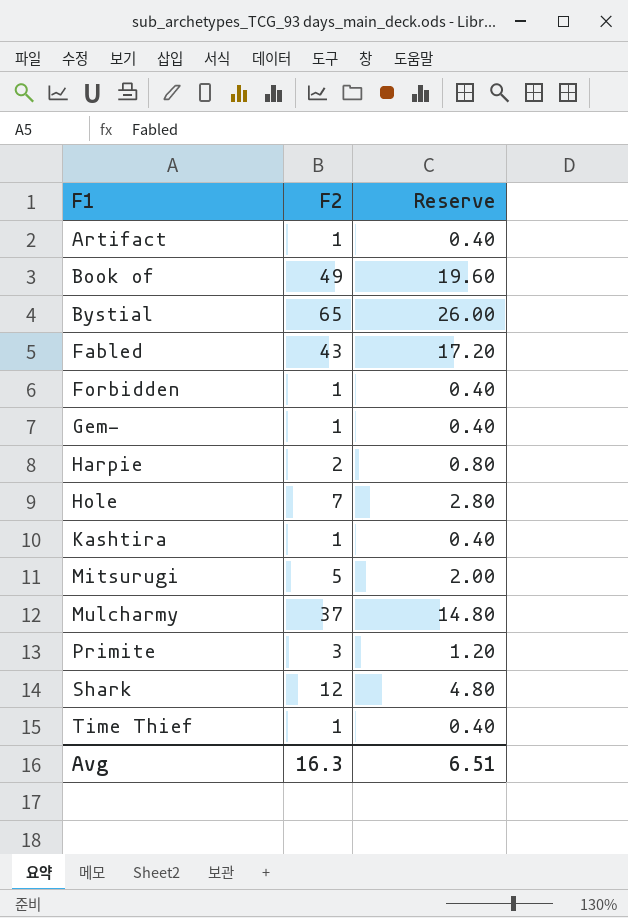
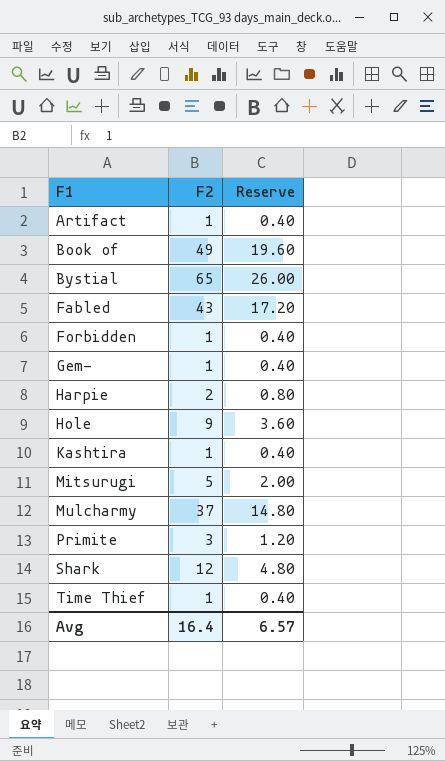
Hole | F2: 7 -> 9
Hole | Reserve: 2.80 -> 3.60
Avg | F2: 16.3 -> 16.4
Avg | Reserve: 6.51 -> 6.57

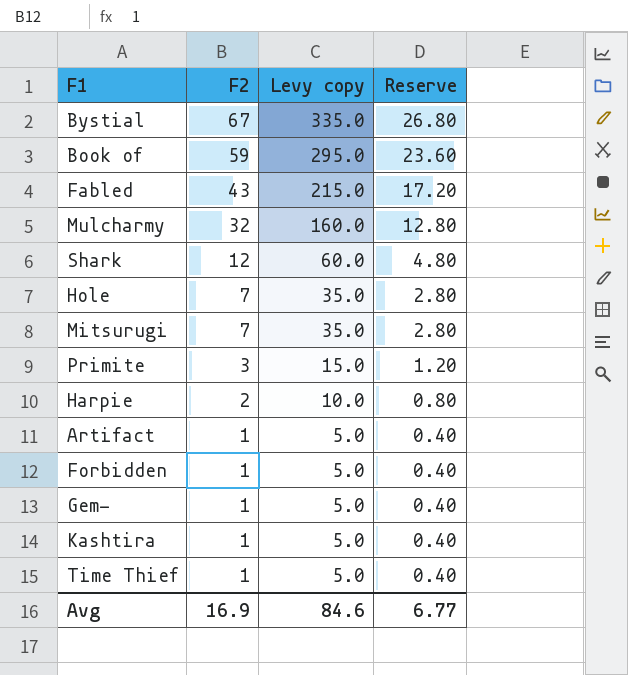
row order: F1 ascending -> F2 descending
column Levy copy | formula: none -> [F2] * 5
Bystial | F2: 65 -> 67
Bystial | Reserve: 26.00 -> 26.80
Book of | F2: 49 -> 59
Book of | Reserve: 19.60 -> 23.60
Mulcharmy | F2: 37 -> 32
Mulcharmy | Reserve: 14.80 -> 12.80
Hole | F2: 9 -> 7
Hole | Reserve: 3.60 -> 2.80
Mitsurugi | F2: 5 -> 7
Mitsurugi | Reserve: 2.00 -> 2.80
Avg | F2: 16.4 -> 16.9
Avg | Reserve: 6.57 -> 6.77

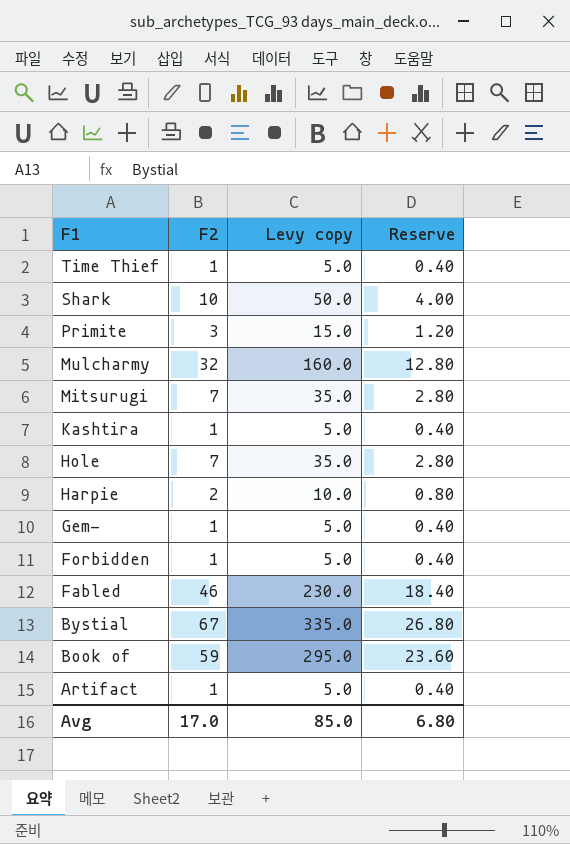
row order: F2 descending -> F1 descending
Shark | F2: 12 -> 10
Shark | Levy copy: 60.0 -> 50.0
Shark | Reserve: 4.80 -> 4.00
Fabled | F2: 43 -> 46
Fabled | Levy copy: 215.0 -> 230.0
Fabled | Reserve: 17.20 -> 18.40
Avg | F2: 16.9 -> 17.0
Avg | Levy copy: 84.6 -> 85.0
Avg | Reserve: 6.77 -> 6.80

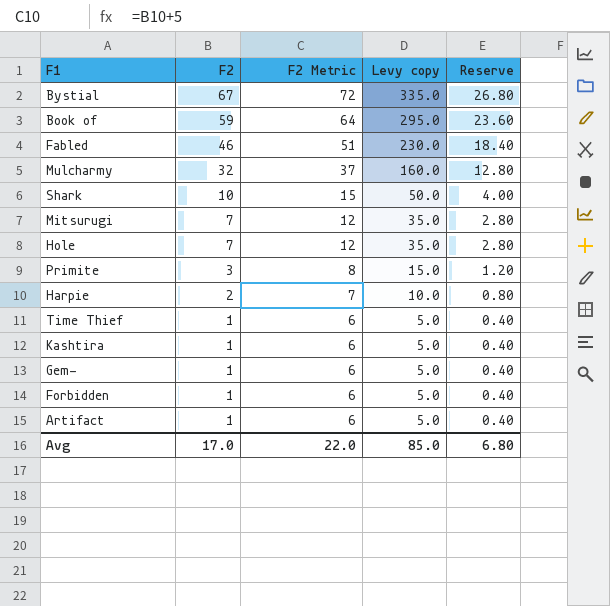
row order: F1 descending -> F2 descending
column F2 Metric | formula: none -> [F2] + 5

